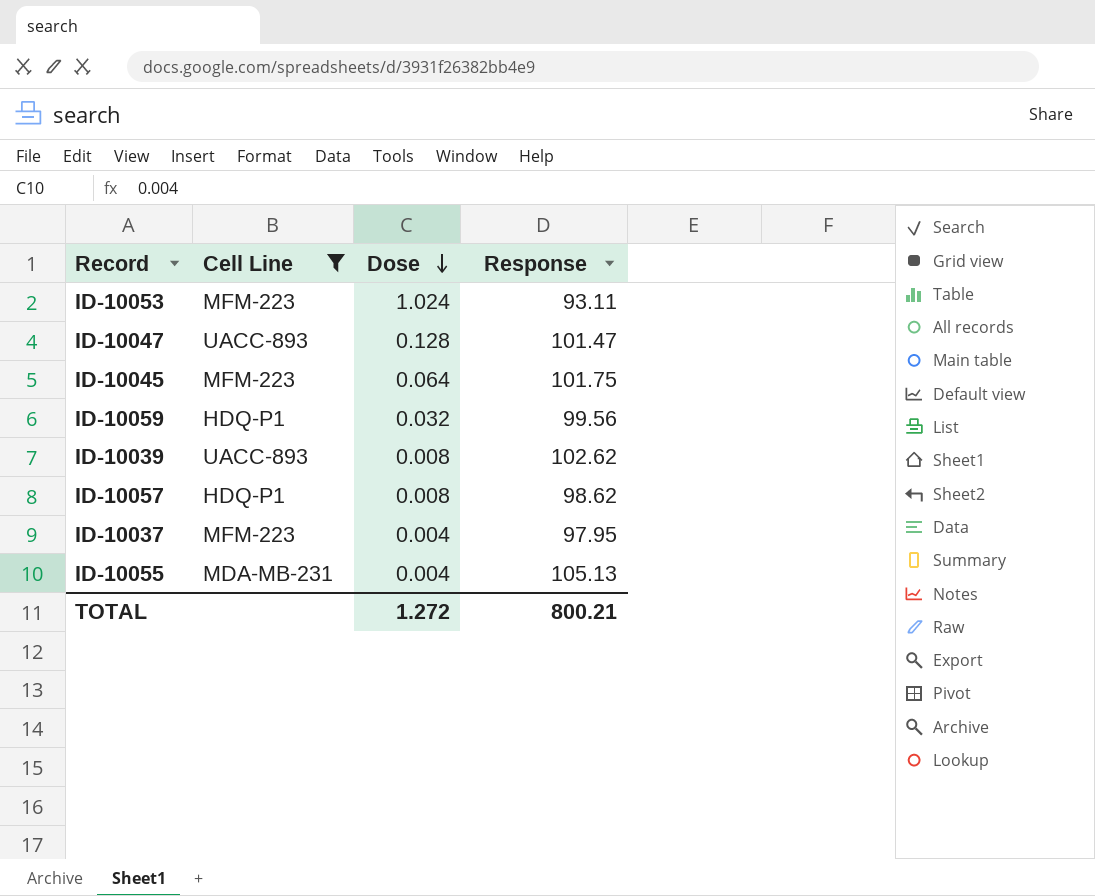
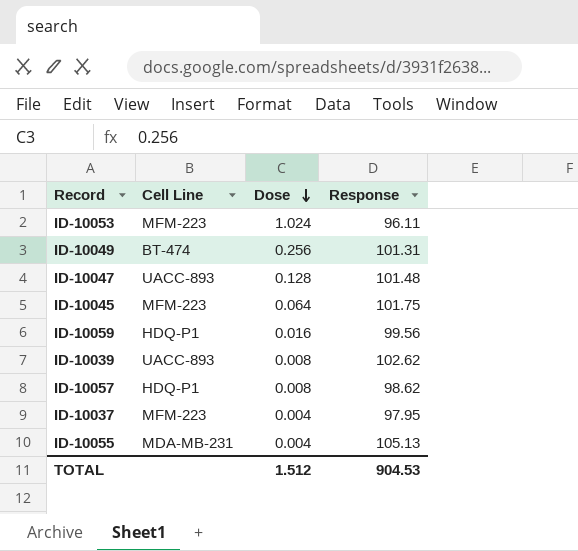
filter: Cell Line != BT-474 -> none
ID-10053 | Response: 93.11 -> 96.11
ID-10047 | Response: 101.47 -> 101.48
ID-10059 | Dose: 0.032 -> 0.016
TOTAL | Dose: 1.272 -> 1.512
TOTAL | Response: 800.21 -> 904.53

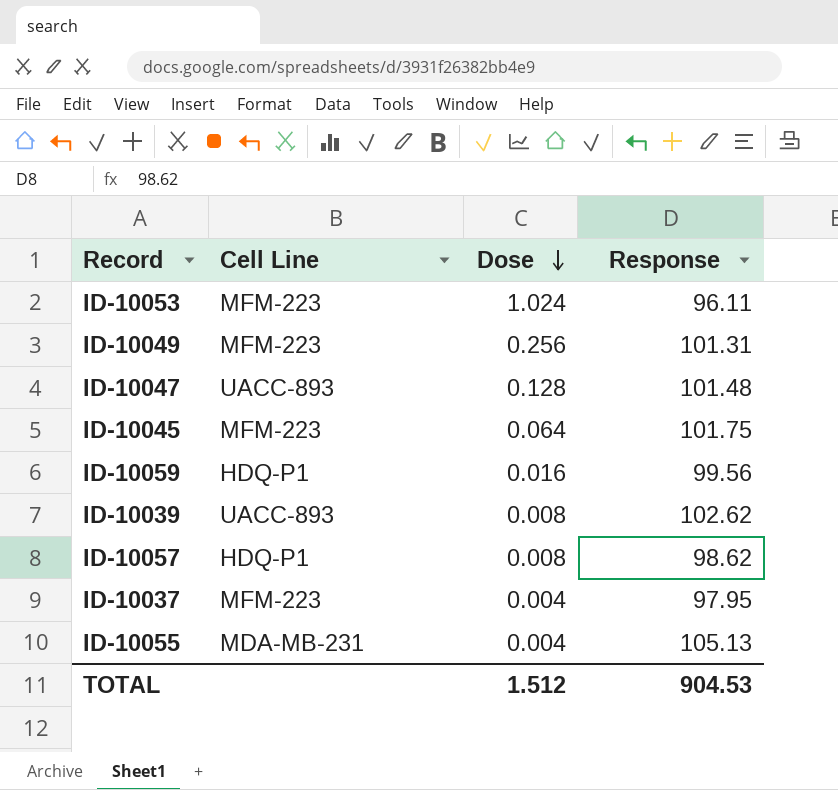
ID-10049 | Cell Line: BT-474 -> MFM-223

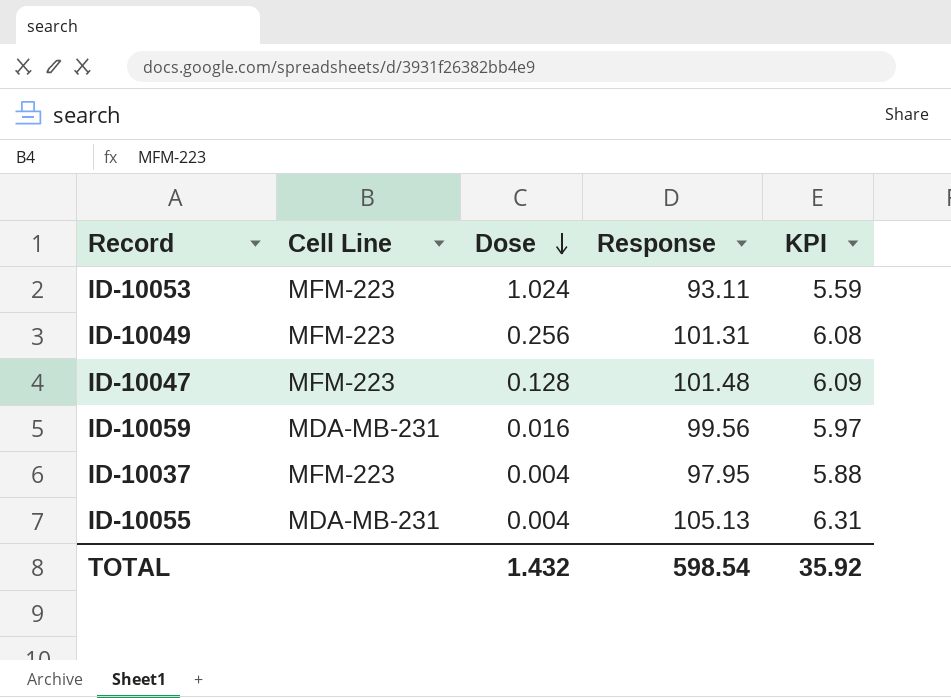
column KPI | formula: none -> [Response] * 0.06
row ID-10045: MFM-223 | 0.064 | 101.75 -> none
row ID-10039: UACC-893 | 0.008 | 102.62 -> none
row ID-10057: HDQ-P1 | 0.008 | 98.62 -> none
ID-10053 | Response: 96.11 -> 93.11
ID-10047 | Cell Line: UACC-893 -> MFM-223
ID-10059 | Cell Line: HDQ-P1 -> MDA-MB-231
TOTAL | Dose: 1.512 -> 1.432
TOTAL | Response: 904.53 -> 598.54

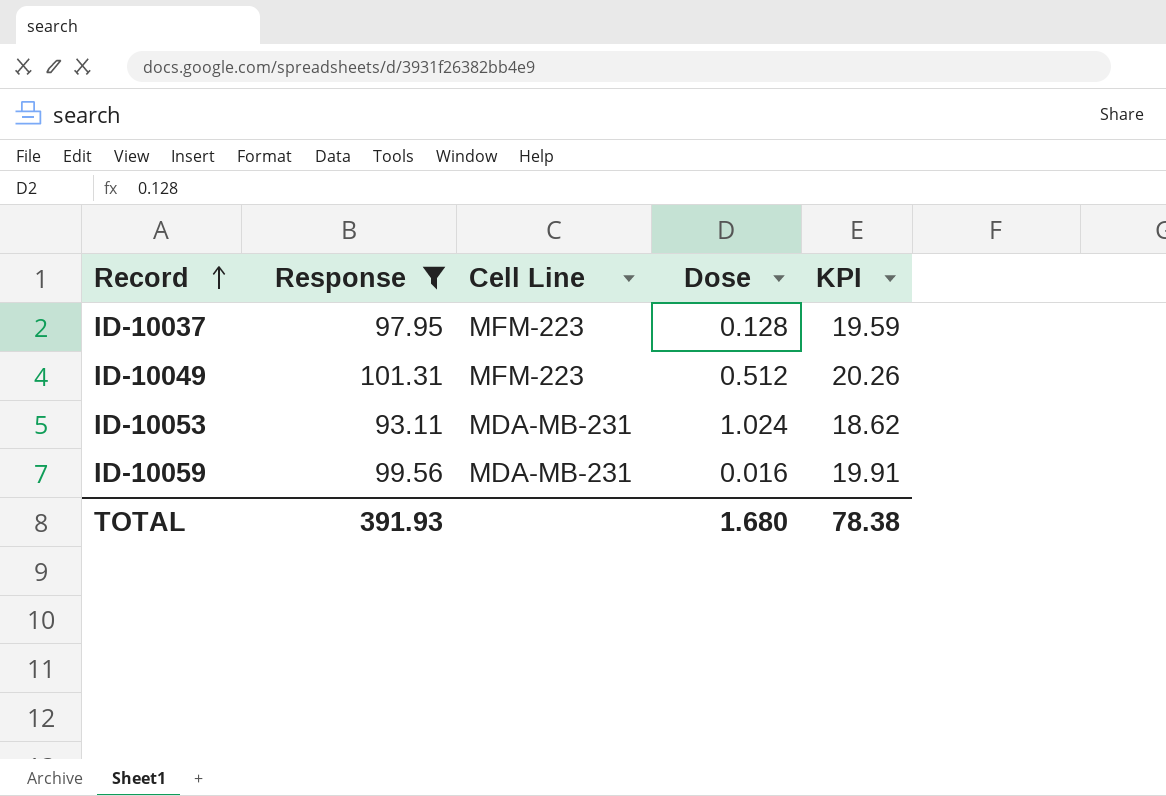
filter: none -> Response <= 101.31
row order: Dose descending -> Record ascending
column Response | position: 4 -> 2
column KPI | formula: [Response] * 0.06 -> [Response] * 0.2
ID-10037 | Dose: 0.004 -> 0.128
ID-10049 | Dose: 0.256 -> 0.512
ID-10053 | Cell Line: MFM-223 -> MDA-MB-231
TOTAL | Response: 598.54 -> 391.93
TOTAL | Dose: 1.432 -> 1.680
TOTAL | KPI: 35.92 -> 78.38

